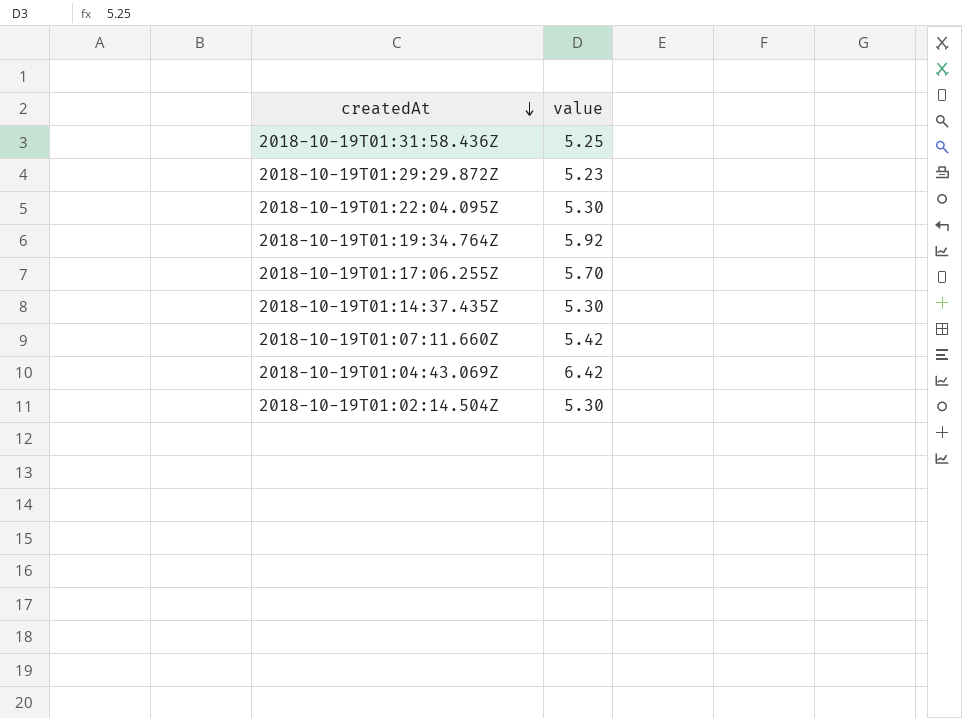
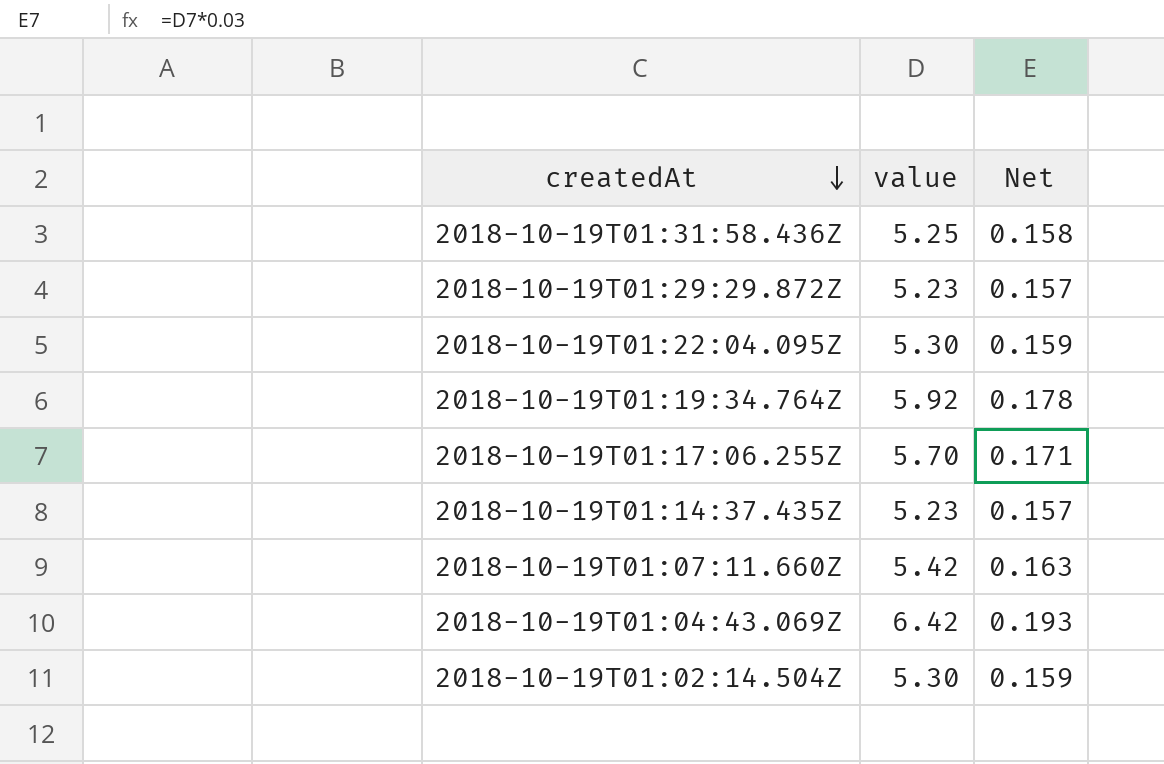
column Net | formula: none -> [value] * 0.03
2018-10-19T01:14:37.435Z | value: 5.30 -> 5.23

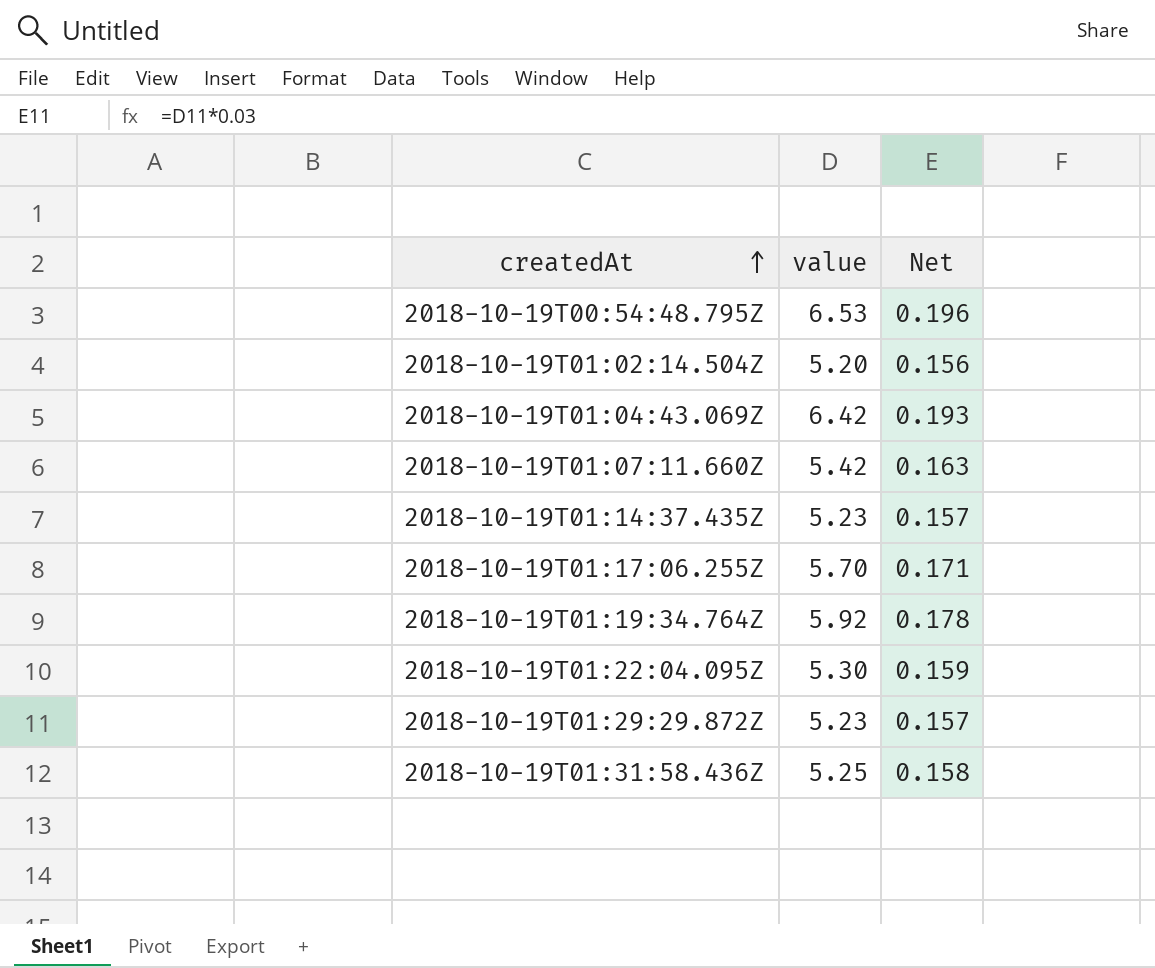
row order: createdAt descending -> createdAt ascending
row 2018-10-19T00:54:48.795Z: none -> 6.53 | 0.196
2018-10-19T01:02:14.504Z | value: 5.30 -> 5.20
2018-10-19T01:02:14.504Z | Net: 0.159 -> 0.156

